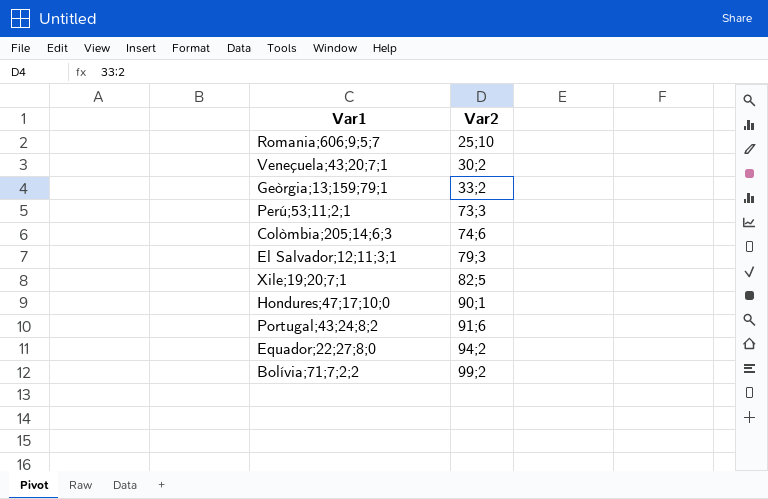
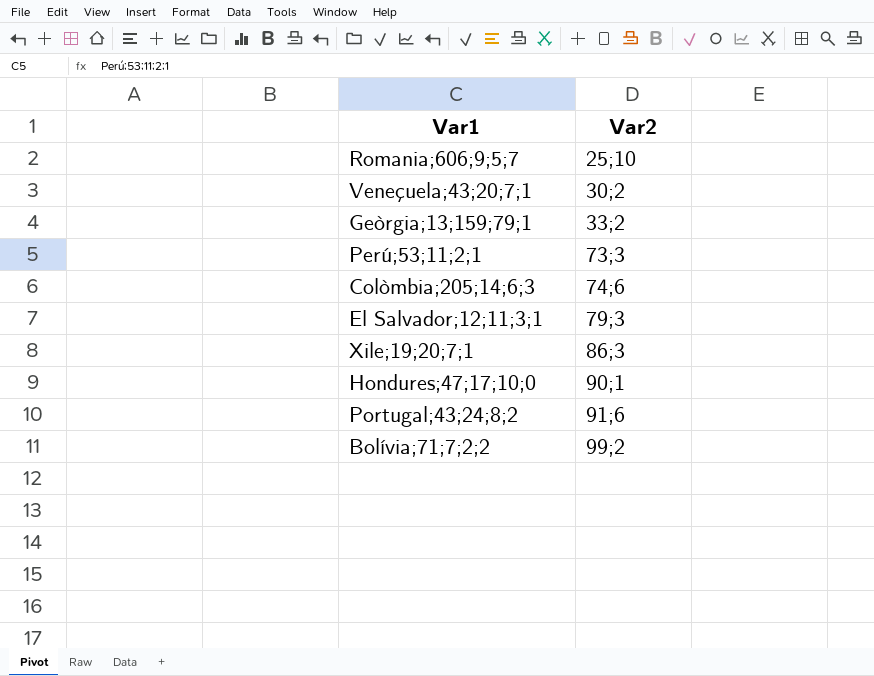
row Equador;22;27;8;0: 94;2 -> none
Xile;19;20;7;1 | Var2: 82;5 -> 86;3

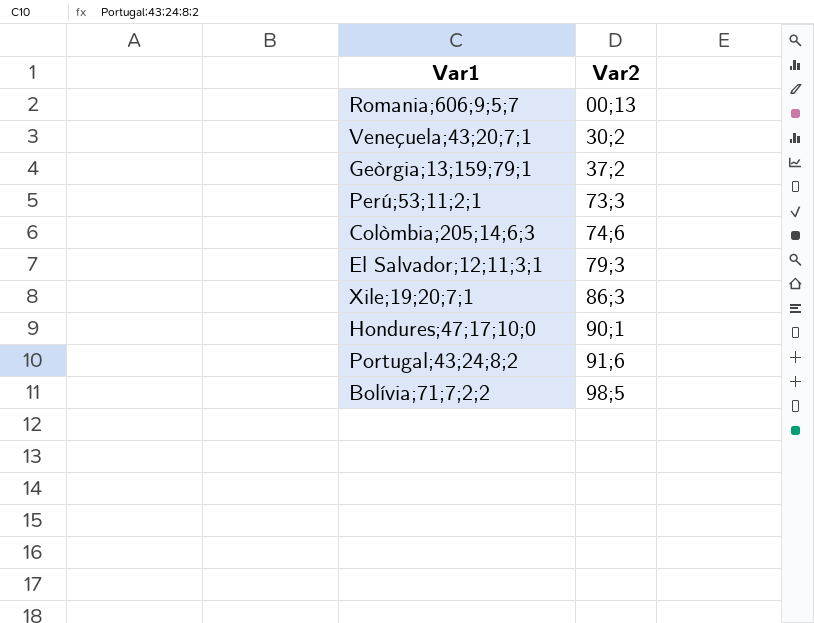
Romania;606;9;5;7 | Var2: 25;10 -> 00;13
Geòrgia;13;159;79;1 | Var2: 33;2 -> 37;2
Bolívia;71;7;2;2 | Var2: 99;2 -> 98;5

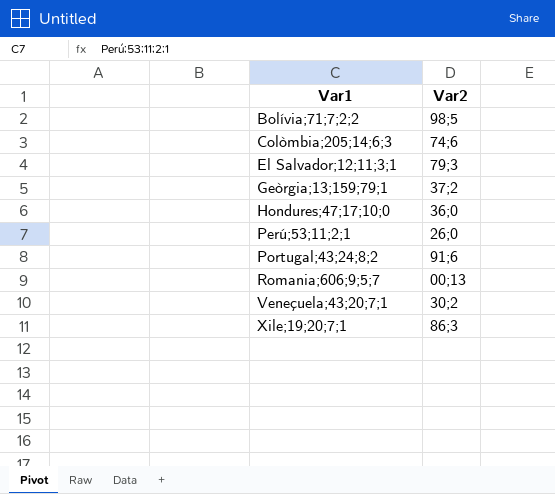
row order: Var2 ascending -> Var1 ascending
Hondures;47;17;10;0 | Var2: 90;1 -> 36;0
Perú;53;11;2;1 | Var2: 73;3 -> 26;0

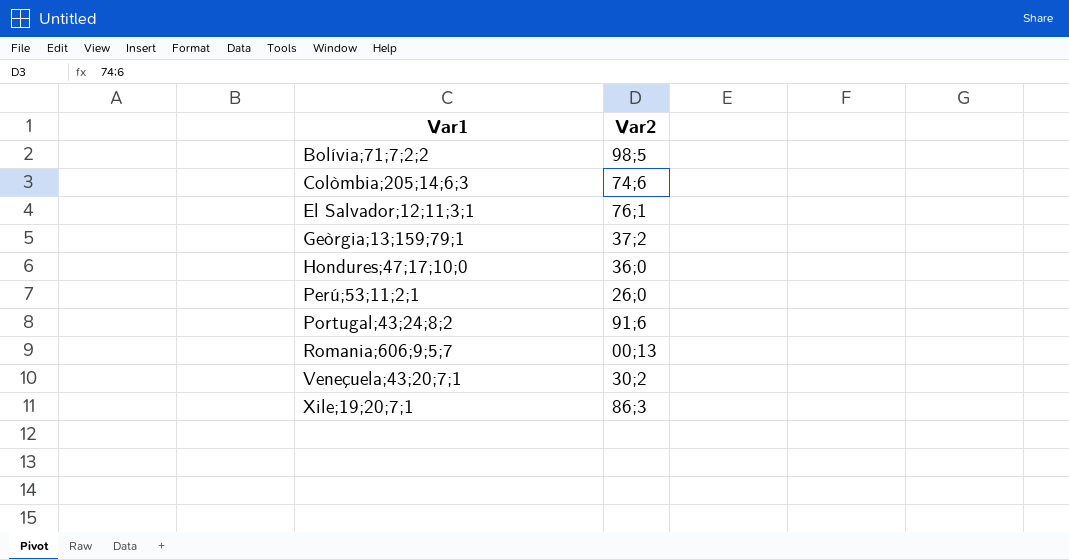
El Salvador;12;11;3;1 | Var2: 79;3 -> 76;1

